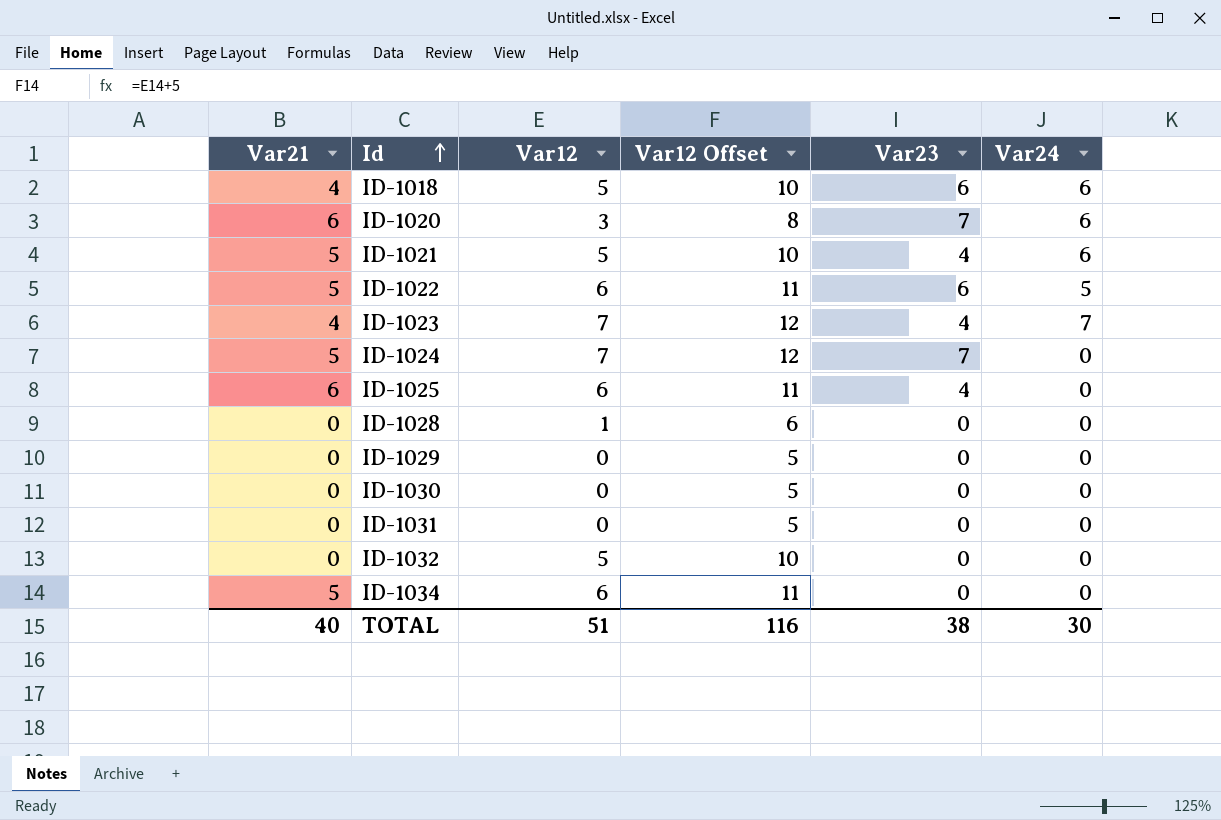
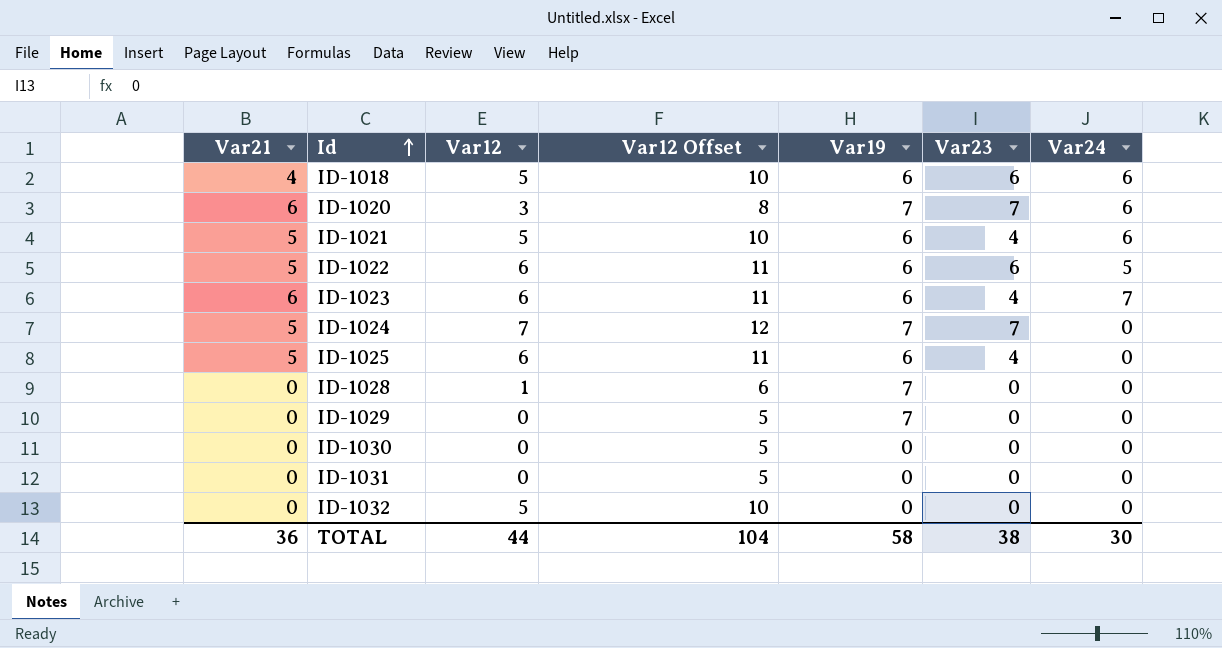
column Var19 | position: none -> 5
row ID-1034: 5 | 6 | 11 | 0 | 0 -> none
ID-1023 | Var21: 4 -> 6
ID-1023 | Var12: 7 -> 6
ID-1023 | Var12 Offset: 12 -> 11
ID-1025 | Var21: 6 -> 5
TOTAL | Var21: 40 -> 36
TOTAL | Var12: 51 -> 44
TOTAL | Var12 Offset: 116 -> 104

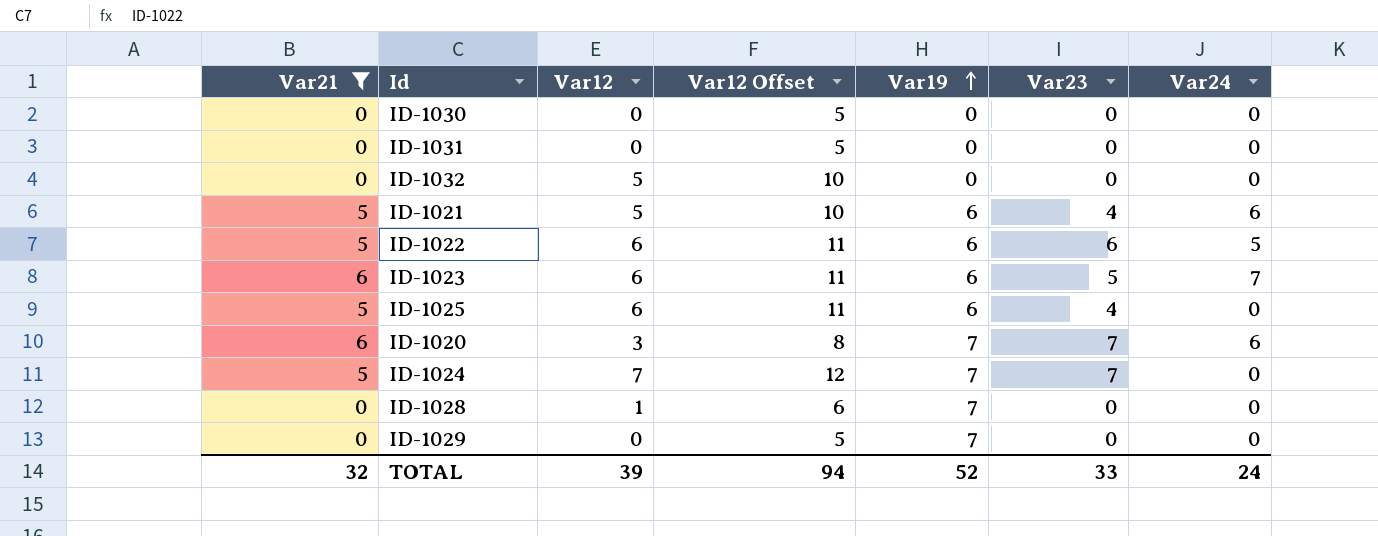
filter: none -> Var21 != 4
row order: Id ascending -> Var19 ascending
ID-1023 | Var23: 4 -> 5
TOTAL | Var21: 36 -> 32
TOTAL | Var12: 44 -> 39
TOTAL | Var12 Offset: 104 -> 94
TOTAL | Var19: 58 -> 52
TOTAL | Var23: 38 -> 33
TOTAL | Var24: 30 -> 24

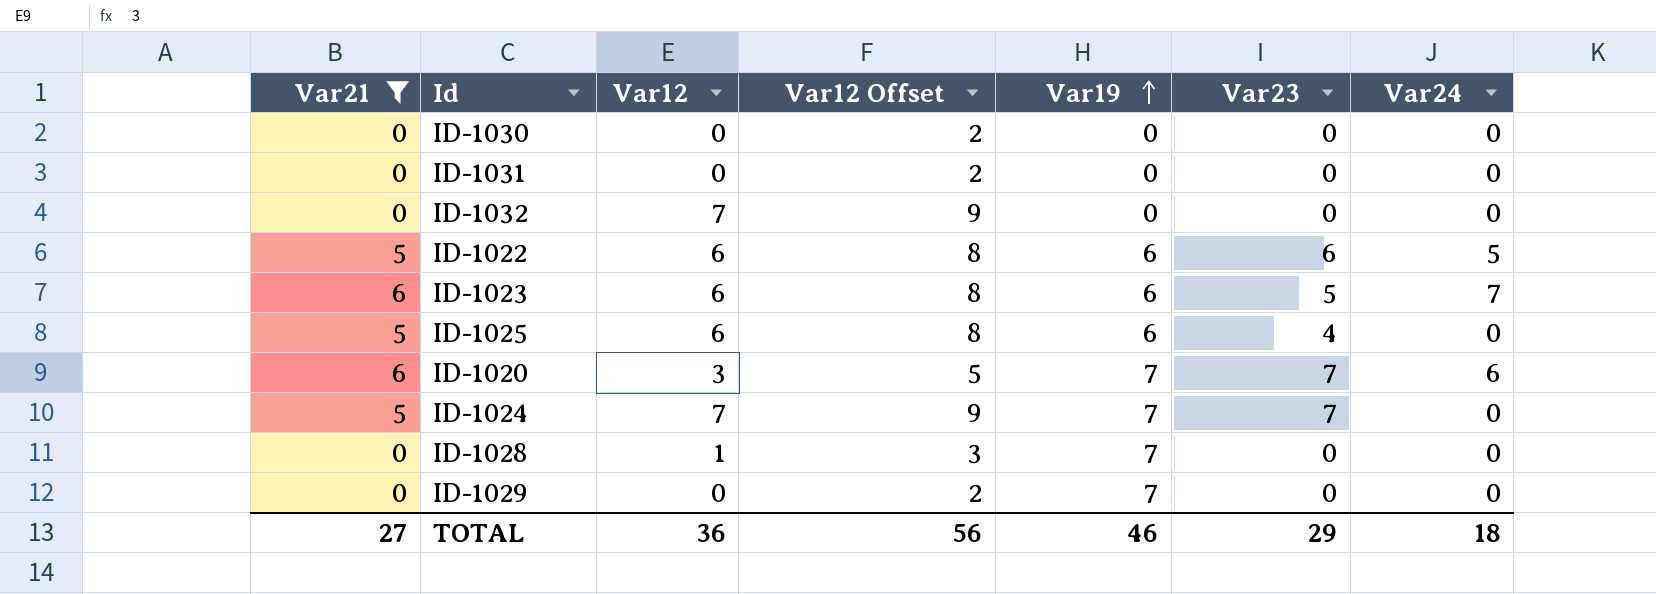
column Var12 Offset | formula: [Var12] + 5 -> [Var12] + 2
row ID-1021: 5 | 5 | 10 | 6 | 4 | 6 -> none
ID-1032 | Var12: 5 -> 7
TOTAL | Var21: 32 -> 27
TOTAL | Var12: 39 -> 36
TOTAL | Var12 Offset: 94 -> 56
TOTAL | Var19: 52 -> 46
TOTAL | Var23: 33 -> 29
TOTAL | Var24: 24 -> 18

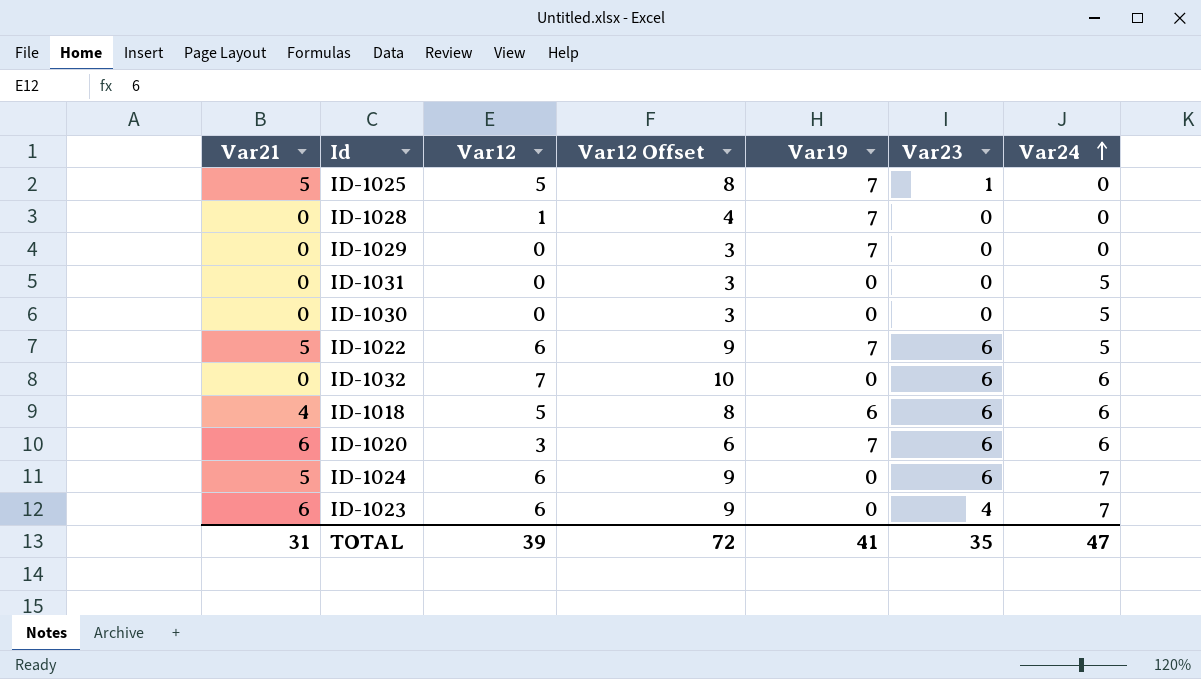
filter: Var21 != 4 -> none
row order: Var19 ascending -> Var24 ascending
column Var12 Offset | formula: [Var12] + 2 -> [Var12] + 3
ID-1025 | Var12: 6 -> 5
ID-1025 | Var19: 6 -> 7
ID-1025 | Var23: 4 -> 1
ID-1031 | Var24: 0 -> 5
ID-1030 | Var24: 0 -> 5
ID-1022 | Var19: 6 -> 7
ID-1032 | Var23: 0 -> 6
ID-1032 | Var24: 0 -> 6
ID-1020 | Var23: 7 -> 6
ID-1024 | Var12: 7 -> 6
ID-1024 | Var19: 7 -> 0
ID-1024 | Var23: 7 -> 6
ID-1024 | Var24: 0 -> 7
ID-1023 | Var19: 6 -> 0
ID-1023 | Var23: 5 -> 4
TOTAL | Var21: 27 -> 31
TOTAL | Var12: 36 -> 39
TOTAL | Var12 Offset: 56 -> 72
TOTAL | Var19: 46 -> 41
TOTAL | Var23: 29 -> 35
TOTAL | Var24: 18 -> 47

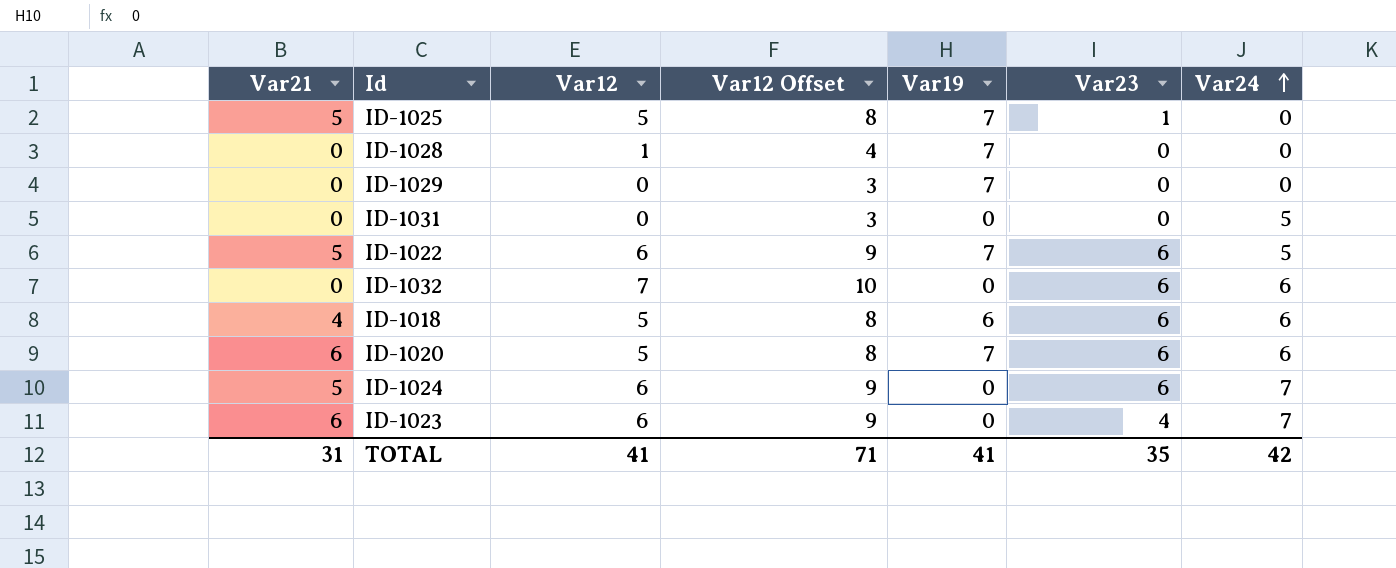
row ID-1030: 0 | 0 | 3 | 0 | 0 | 5 -> none
ID-1020 | Var12: 3 -> 5
ID-1020 | Var12 Offset: 6 -> 8
TOTAL | Var12: 39 -> 41
TOTAL | Var12 Offset: 72 -> 71
TOTAL | Var24: 47 -> 42

